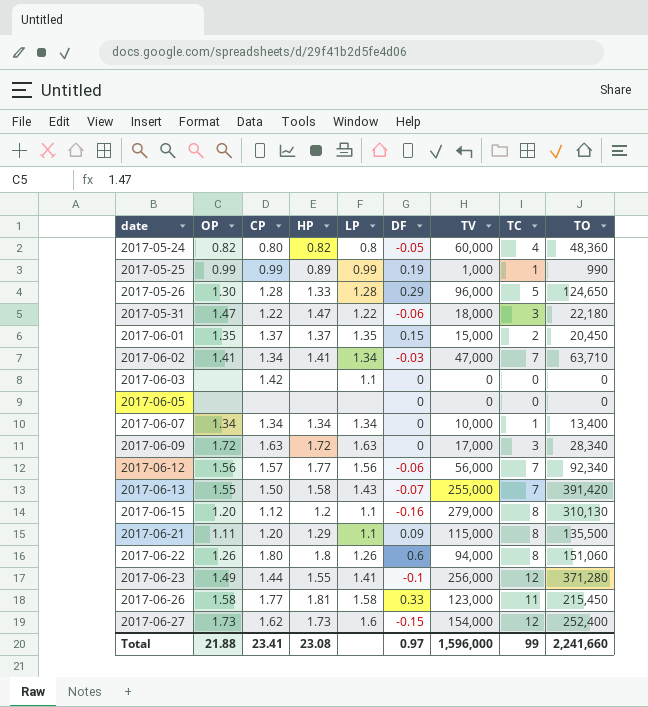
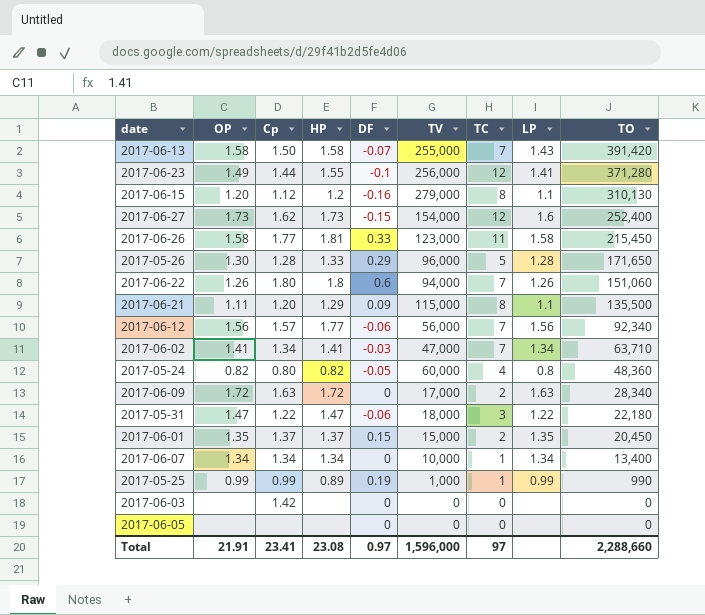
row order: date ascending -> TO descending
column name: CP -> Cp
column LP | position: 5 -> 8
2017-06-13 | OP: 1.55 -> 1.58
2017-05-26 | TO: 124,650 -> 171,650
2017-06-22 | TC: 8 -> 7
2017-06-09 | TC: 3 -> 2
2017-06-03 | LP: 1.1 -> none
Total | OP: 21.88 -> 21.91
Total | TC: 99 -> 97
Total | TO: 2,241,660 -> 2,288,660

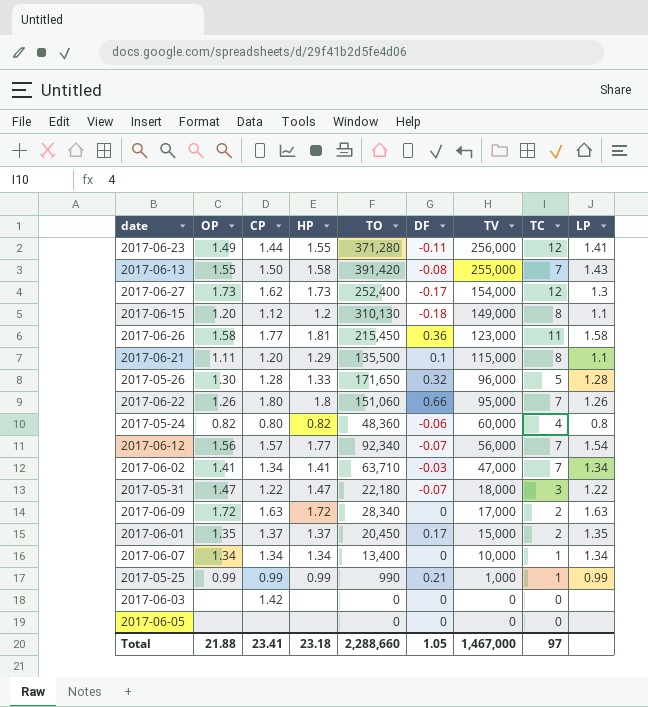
row order: TO descending -> TV descending
column name: Cp -> CP
column TO | position: 9 -> 5
2017-06-23 | DF: -0.1 -> -0.11
2017-06-13 | OP: 1.58 -> 1.55
2017-06-13 | DF: -0.07 -> -0.08
2017-06-27 | DF: -0.15 -> -0.17
2017-06-27 | LP: 1.6 -> 1.3
2017-06-15 | DF: -0.16 -> -0.18
2017-06-15 | TV: 279,000 -> 149,000
2017-06-26 | DF: 0.33 -> 0.36
2017-06-21 | DF: 0.09 -> 0.1
2017-05-26 | DF: 0.29 -> 0.32
2017-06-22 | DF: 0.6 -> 0.66
2017-06-22 | TV: 94,000 -> 95,000
2017-05-24 | DF: -0.05 -> -0.06
2017-06-12 | DF: -0.06 -> -0.07
2017-06-12 | LP: 1.56 -> 1.54
2017-05-31 | DF: -0.06 -> -0.07
2017-06-01 | DF: 0.15 -> 0.17
2017-05-25 | HP: 0.89 -> 0.99
2017-05-25 | DF: 0.19 -> 0.21
Total | OP: 21.91 -> 21.88
Total | HP: 23.08 -> 23.18
Total | DF: 0.97 -> 1.05
Total | TV: 1,596,000 -> 1,467,000

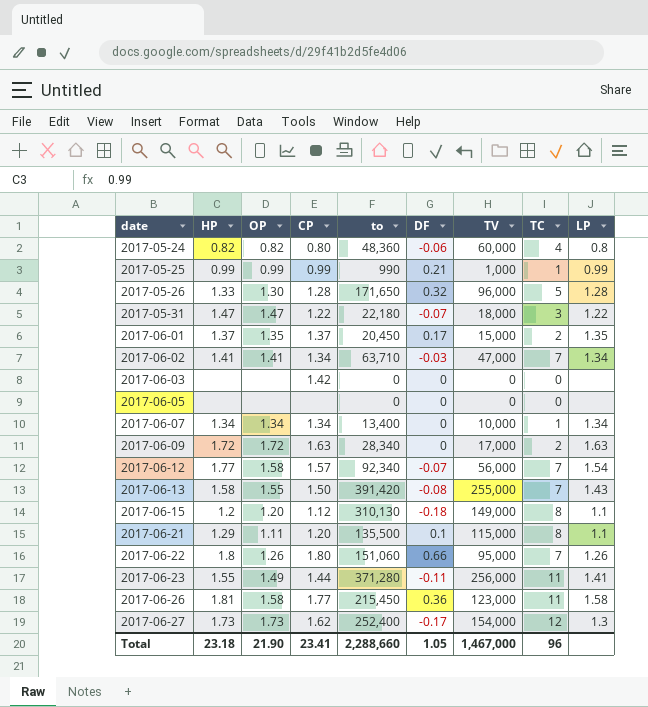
row order: TV descending -> date ascending
column HP | position: 4 -> 2
column name: TO -> to
2017-06-12 | OP: 1.56 -> 1.58
2017-06-23 | TC: 12 -> 11
Total | OP: 21.88 -> 21.90
Total | TC: 97 -> 96

